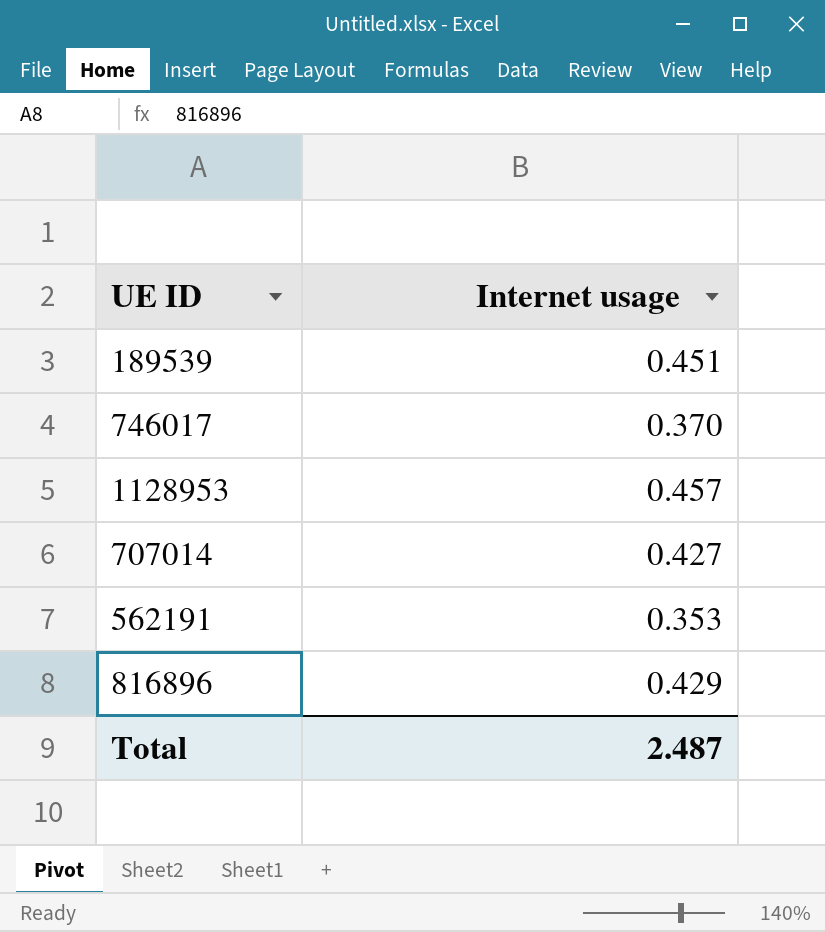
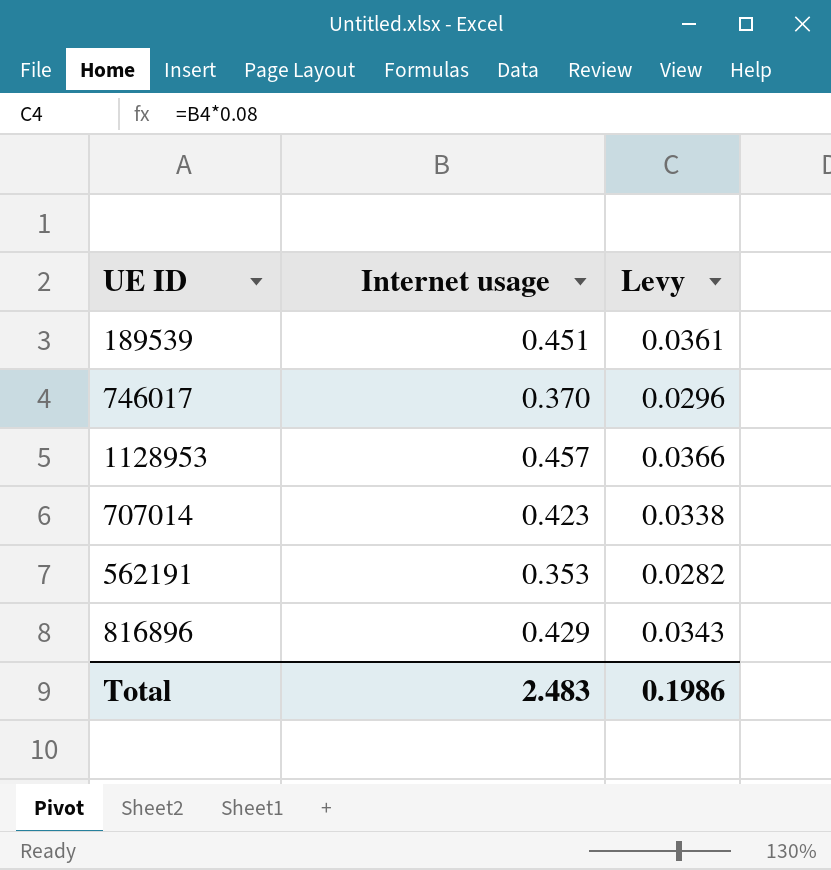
column Levy | formula: none -> [Internet usage] * 0.08
707014 | Internet usage: 0.427 -> 0.423
Total | Internet usage: 2.487 -> 2.483

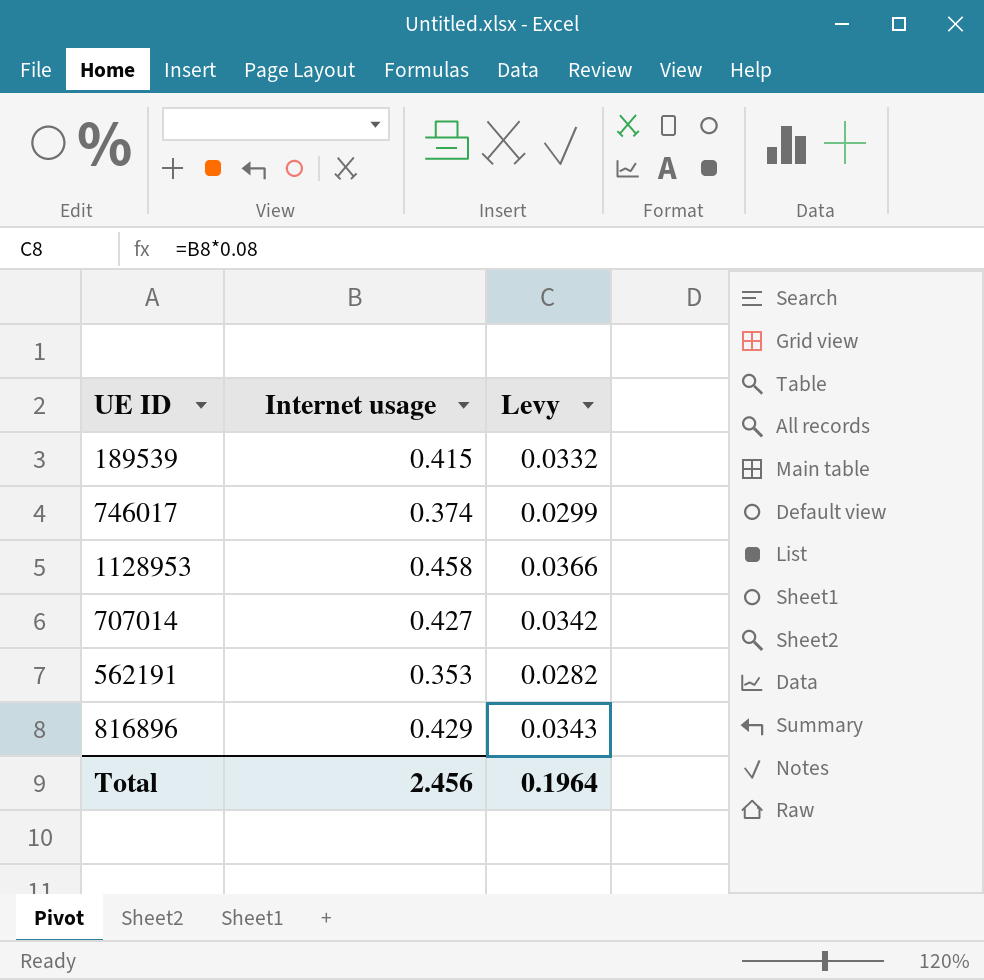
189539 | Internet usage: 0.451 -> 0.415
189539 | Levy: 0.0361 -> 0.0332
746017 | Internet usage: 0.370 -> 0.374
746017 | Levy: 0.0296 -> 0.0299
1128953 | Internet usage: 0.457 -> 0.458
707014 | Internet usage: 0.423 -> 0.427
707014 | Levy: 0.0338 -> 0.0342
Total | Internet usage: 2.483 -> 2.456
Total | Levy: 0.1986 -> 0.1964

